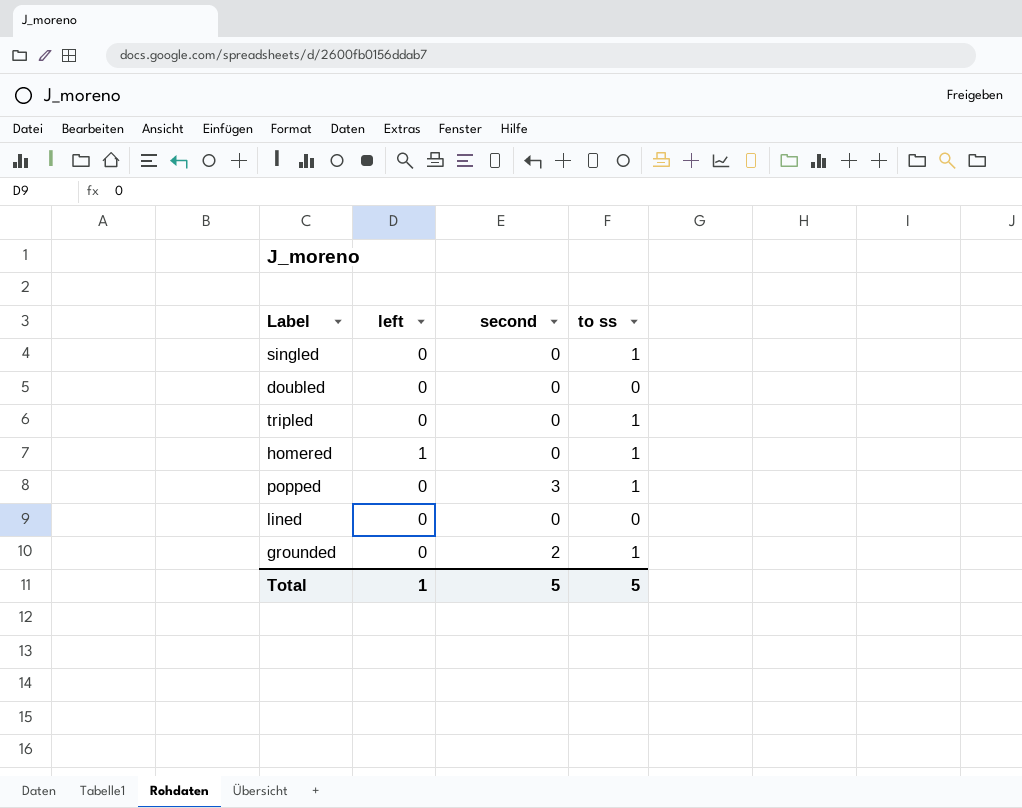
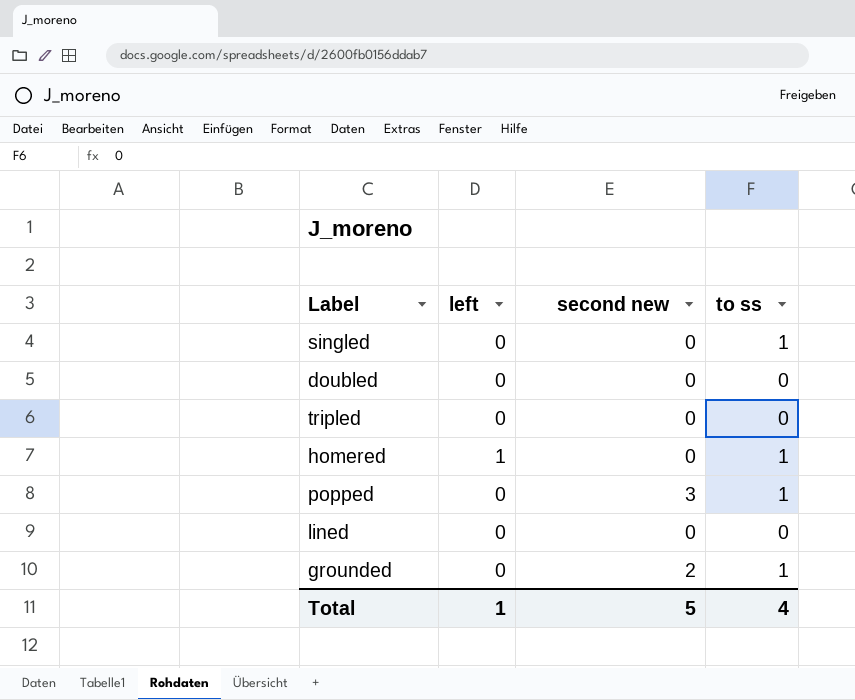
column name: second -> second new
tripled | to ss: 1 -> 0
Total | to ss: 5 -> 4

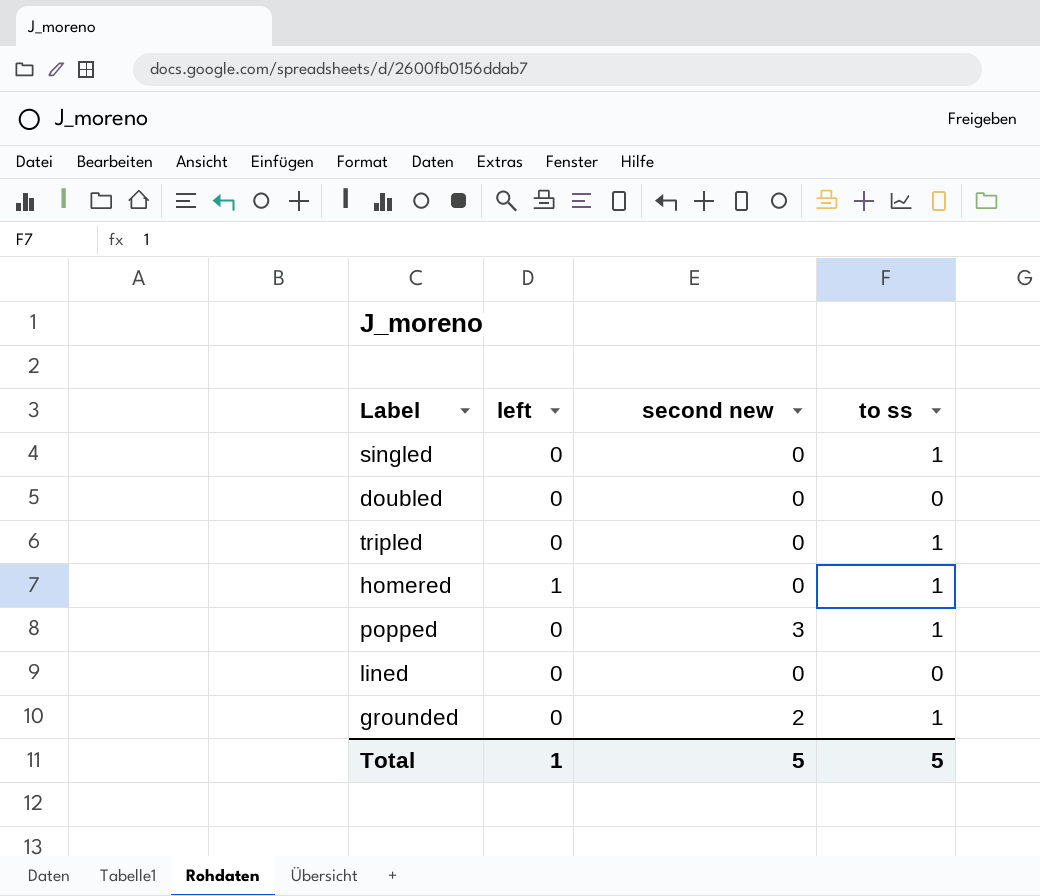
tripled | to ss: 0 -> 1
Total | to ss: 4 -> 5

